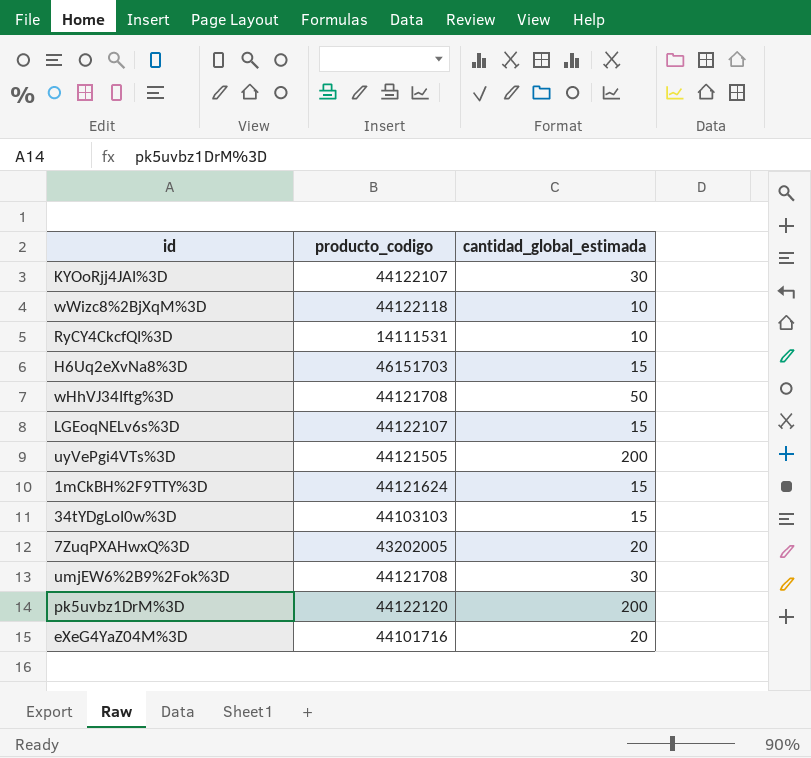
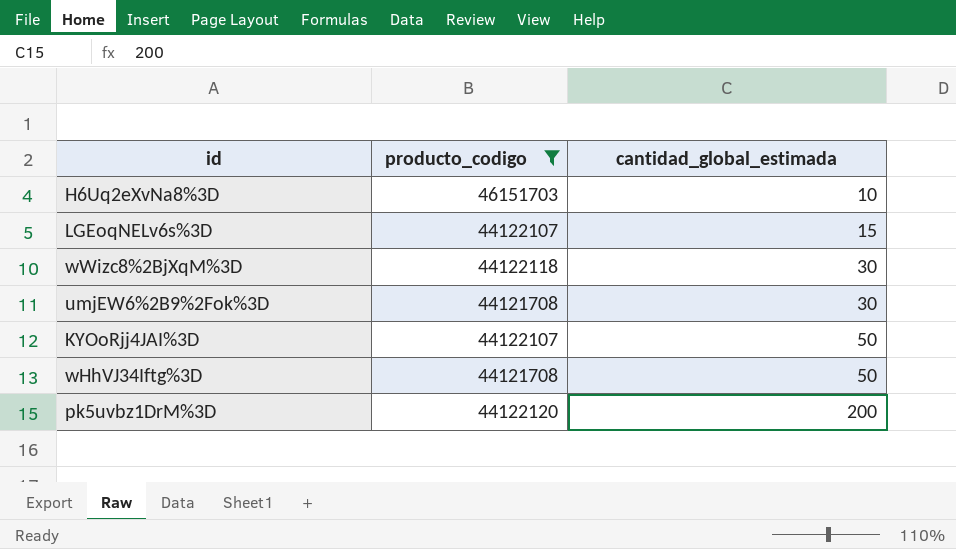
filter: none -> producto_codigo >= 44121708
row order: none -> cantidad_global_estimada ascending
H6Uq2eXvNa8%3D | cantidad_global_estimada: 15 -> 10
wWizc8%2BjXqM%3D | cantidad_global_estimada: 10 -> 30
KYOoRjj4JAI%3D | cantidad_global_estimada: 30 -> 50

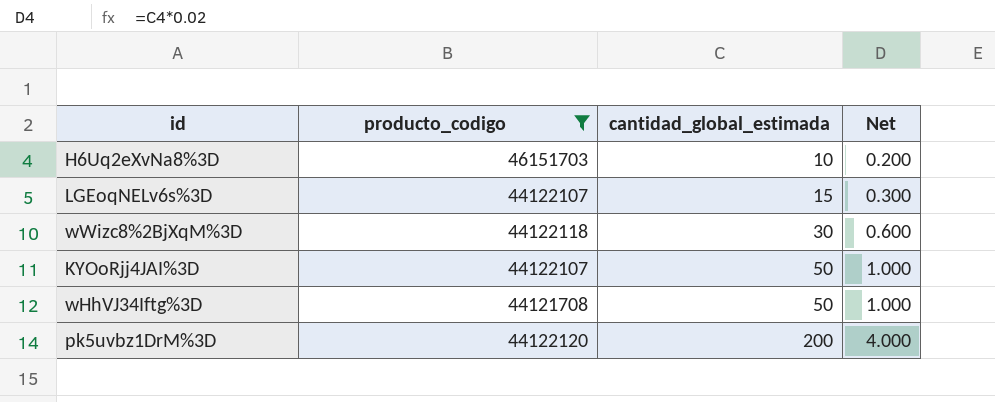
column Net | formula: none -> [cantidad_global_estimada] * 0.02
row umjEW6%2B9%2Fok%3D: 44121708 | 30 -> none

